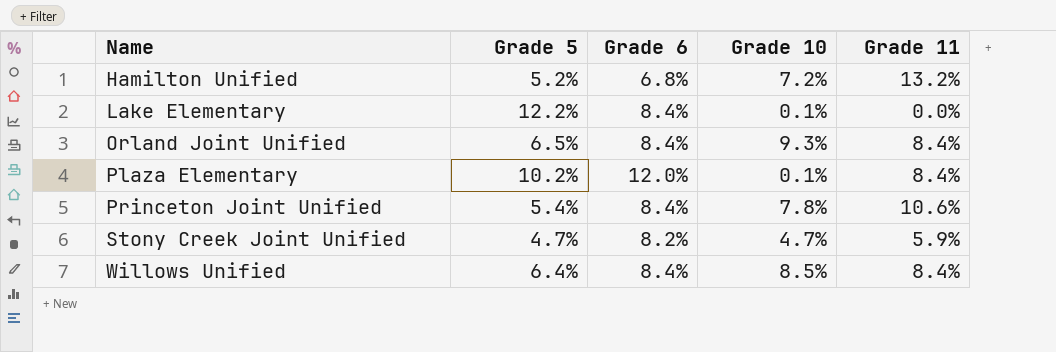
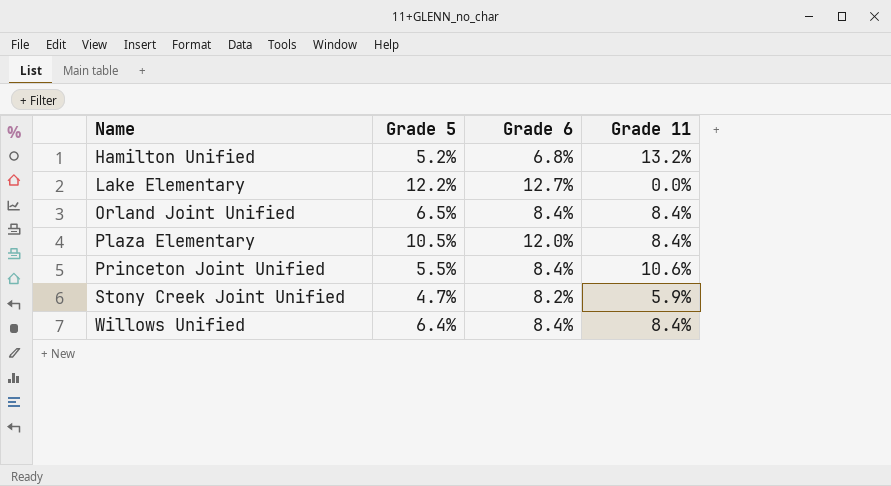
column Grade 10 | position: 4 -> none
Lake Elementary | Grade 6: 8.4% -> 12.7%
Plaza Elementary | Grade 5: 10.2% -> 10.5%
Princeton Joint Unified | Grade 5: 5.4% -> 5.5%

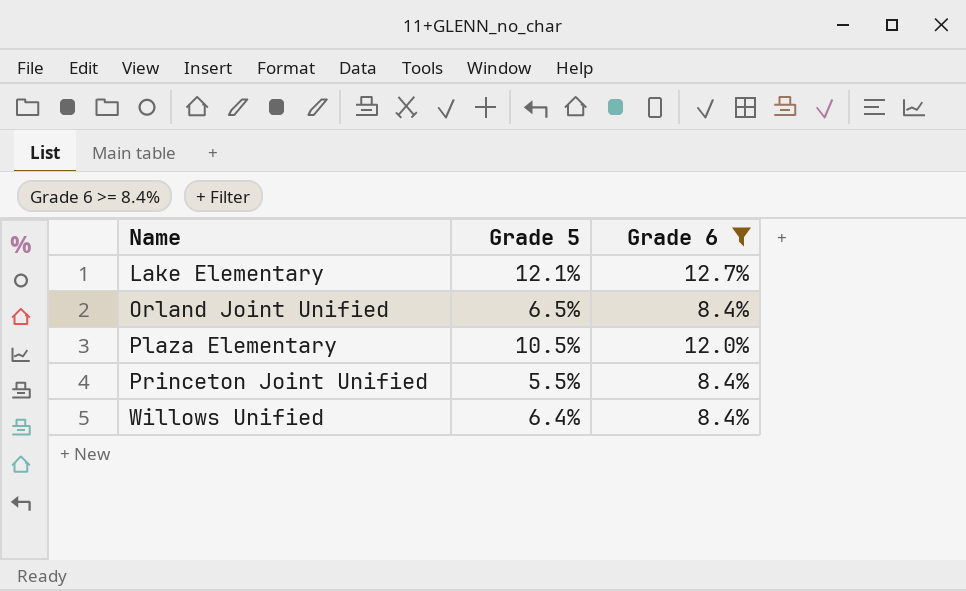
filter: none -> Grade 6 >= 8.4%
column Grade 11 | position: 4 -> none
Lake Elementary | Grade 5: 12.2% -> 12.1%

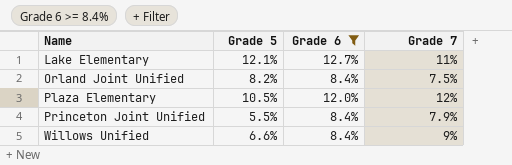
column Grade 7 | position: none -> 4
Orland Joint Unified | Grade 5: 6.5% -> 8.2%
Willows Unified | Grade 5: 6.4% -> 6.6%

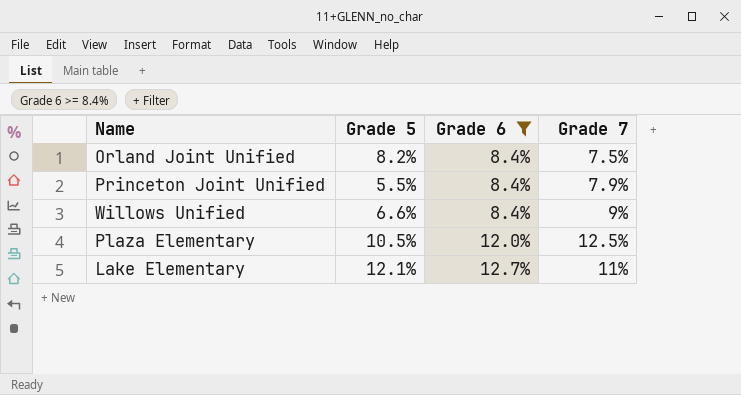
row order: Name ascending -> Grade 6 ascending
Plaza Elementary | Grade 7: 12% -> 12.5%

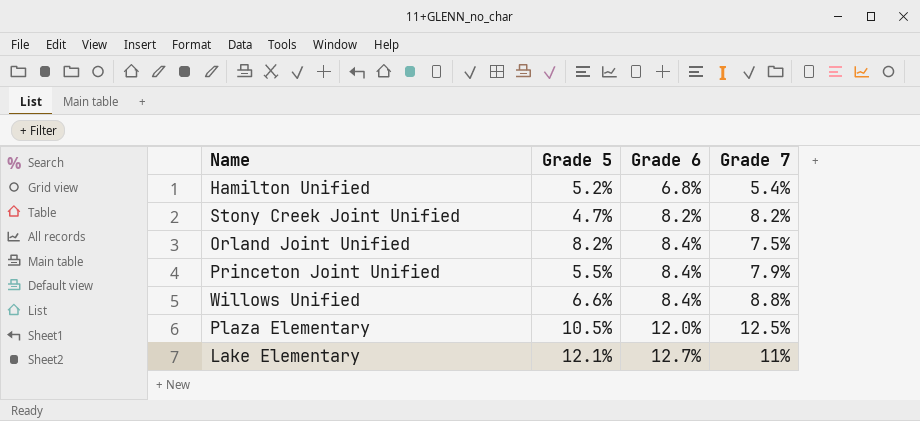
filter: Grade 6 >= 8.4% -> none
Willows Unified | Grade 7: 9% -> 8.8%

